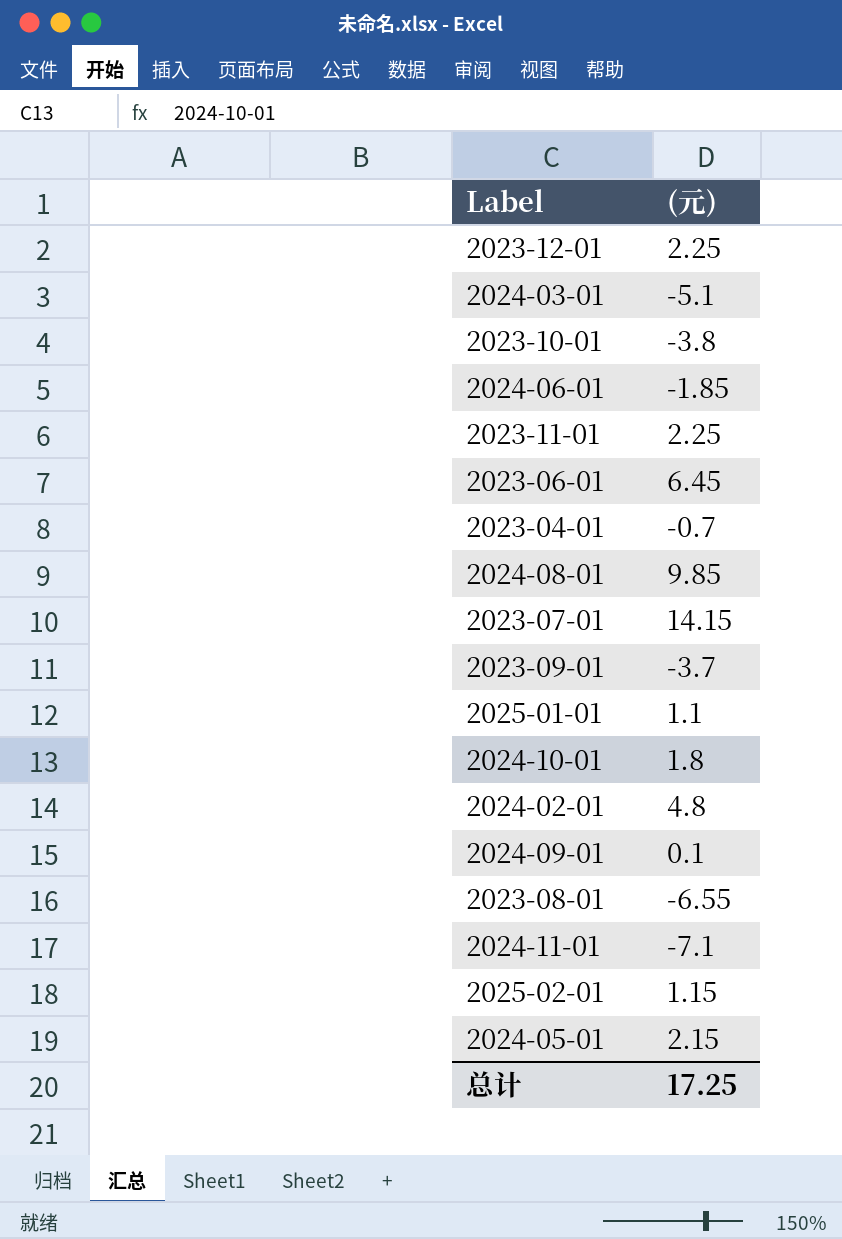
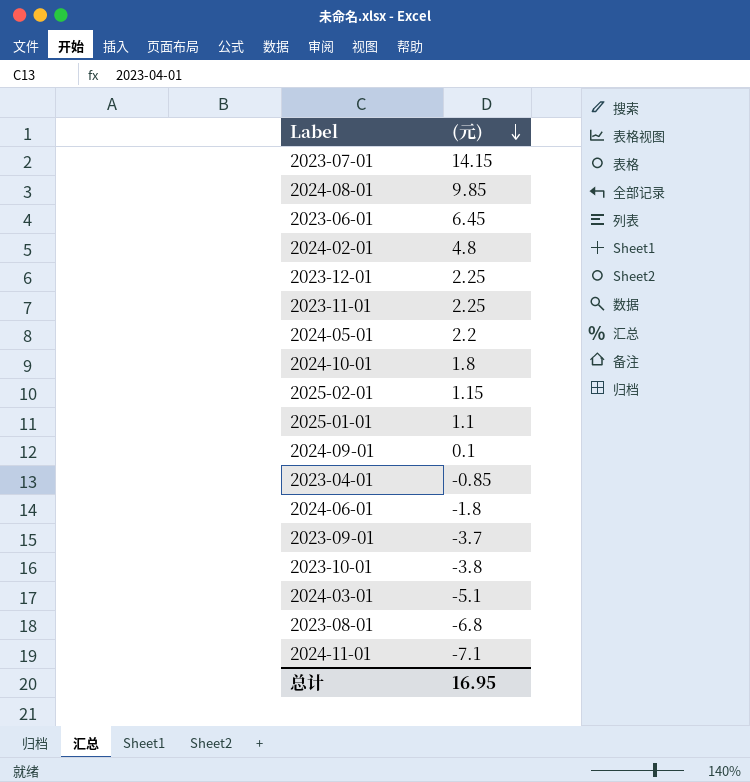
row order: none -> (元) descending
2024-05-01 | (元): 2.15 -> 2.2
2023-04-01 | (元): -0.7 -> -0.85
2024-06-01 | (元): -1.85 -> -1.8
2023-08-01 | (元): -6.55 -> -6.8
总计 | (元): 17.25 -> 16.95

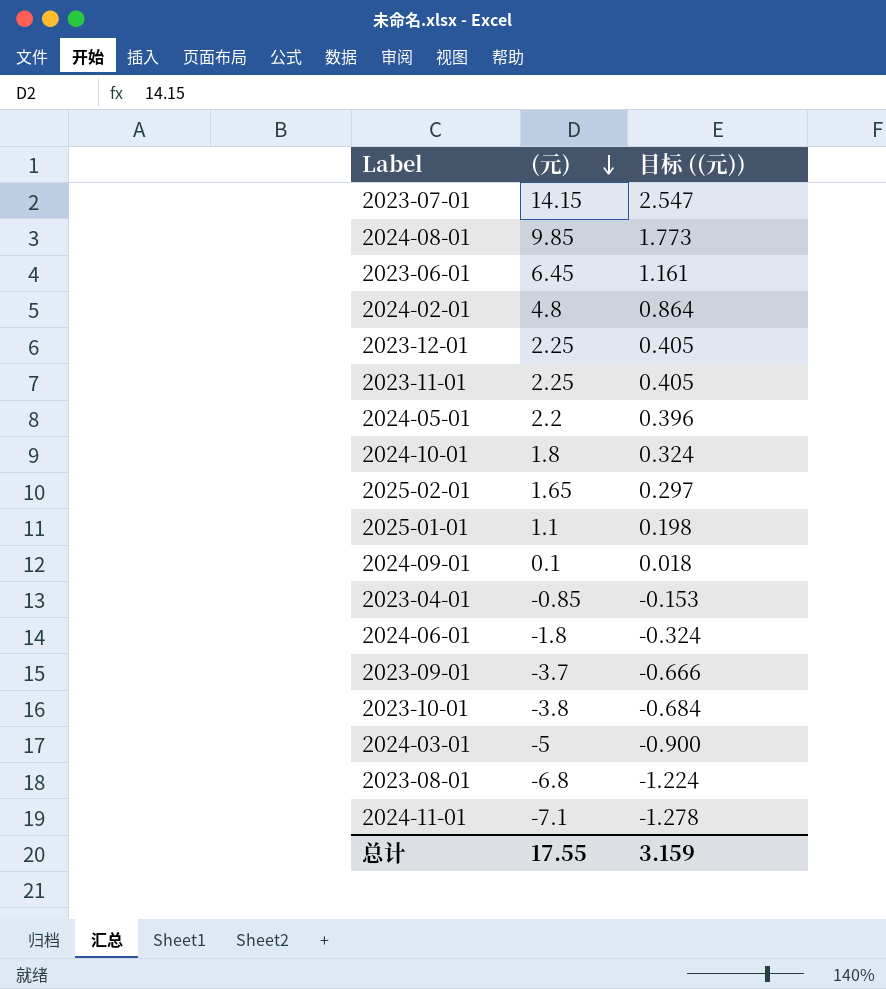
column 目标 ((元)) | formula: none -> [(元)] * 0.18
2025-02-01 | (元): 1.15 -> 1.65
2024-03-01 | (元): -5.1 -> -5
总计 | (元): 16.95 -> 17.55

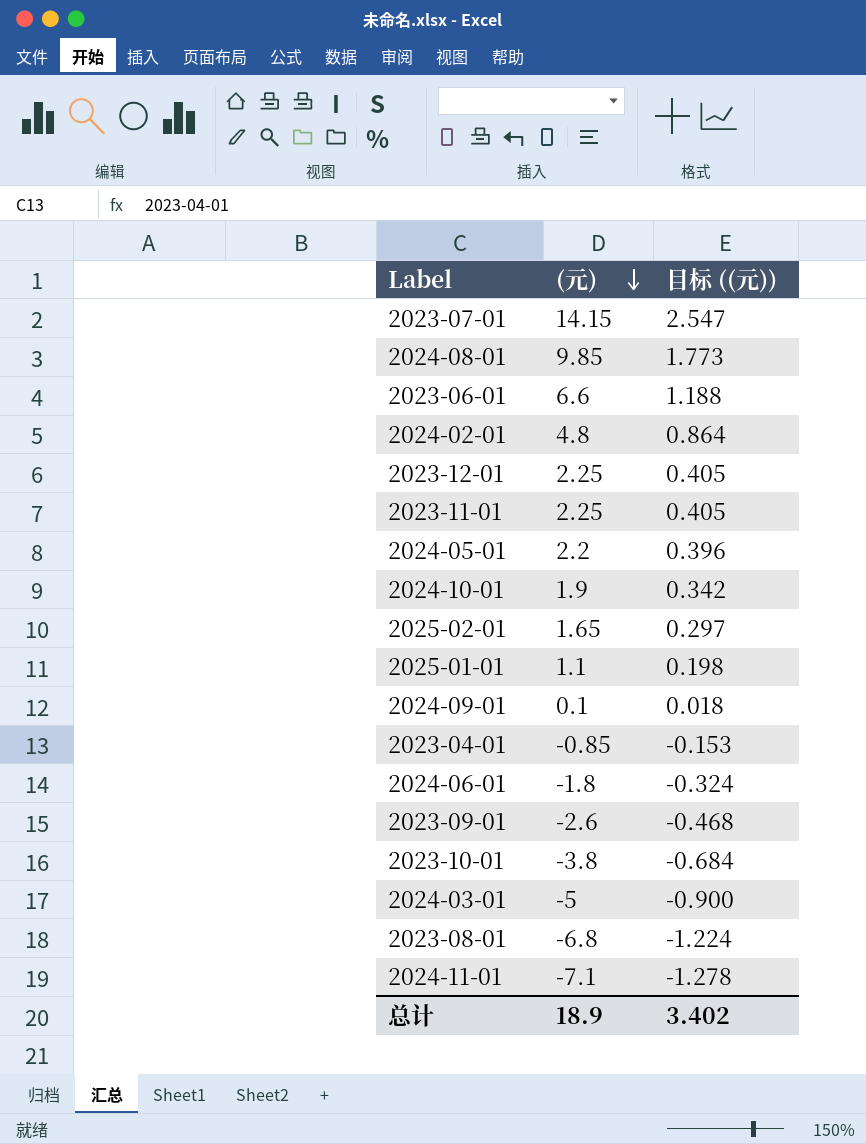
2023-06-01 | (元): 6.45 -> 6.6
2023-06-01 | 目标 ((元)): 1.161 -> 1.188
2024-10-01 | (元): 1.8 -> 1.9
2024-10-01 | 目标 ((元)): 0.324 -> 0.342
2023-09-01 | (元): -3.7 -> -2.6
2023-09-01 | 目标 ((元)): -0.666 -> -0.468
总计 | (元): 17.55 -> 18.9
总计 | 目标 ((元)): 3.159 -> 3.402

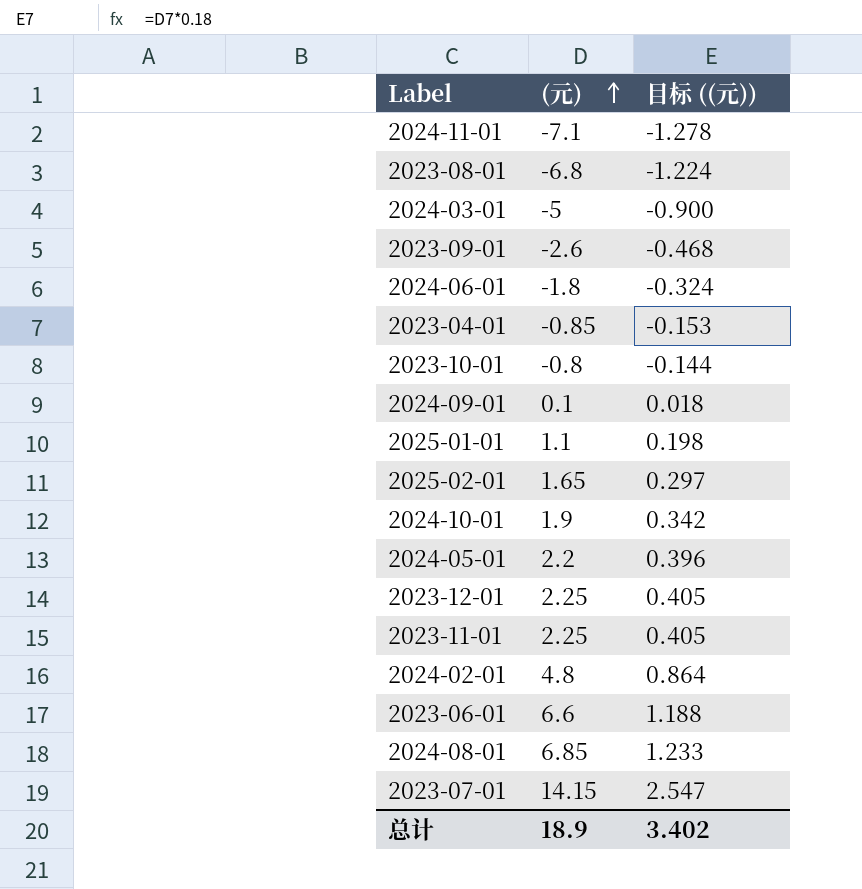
row order: (元) descending -> (元) ascending
2023-10-01 | (元): -3.8 -> -0.8
2023-10-01 | 目标 ((元)): -0.684 -> -0.144
2024-08-01 | (元): 9.85 -> 6.85
2024-08-01 | 目标 ((元)): 1.773 -> 1.233

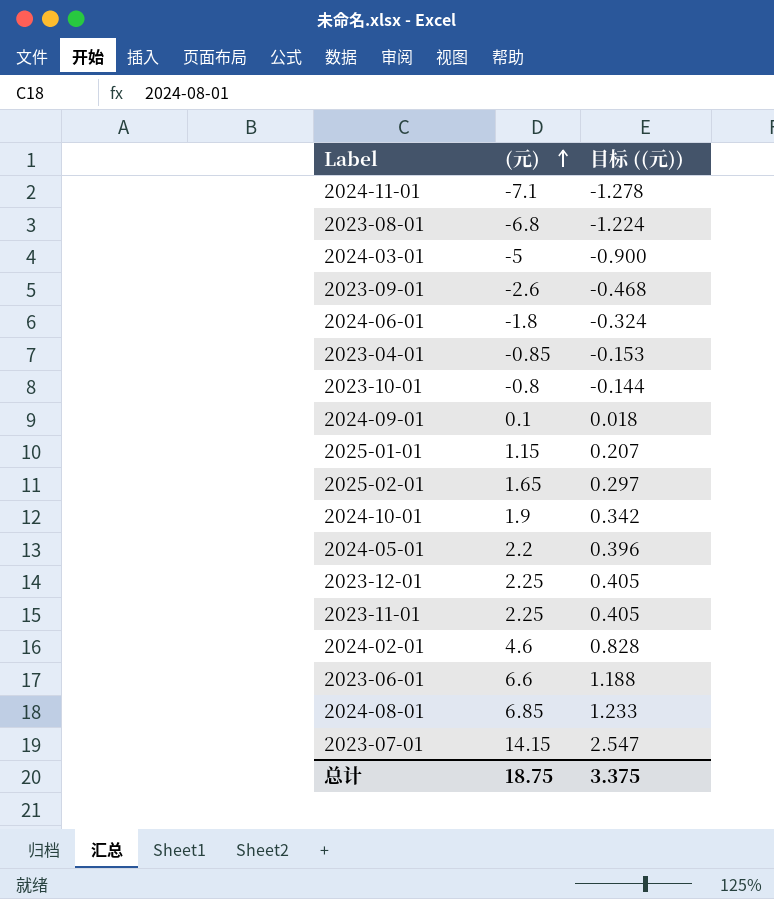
2025-01-01 | (元): 1.1 -> 1.15
2025-01-01 | 目标 ((元)): 0.198 -> 0.207
2024-02-01 | (元): 4.8 -> 4.6
2024-02-01 | 目标 ((元)): 0.864 -> 0.828
总计 | (元): 18.9 -> 18.75
总计 | 目标 ((元)): 3.402 -> 3.375

